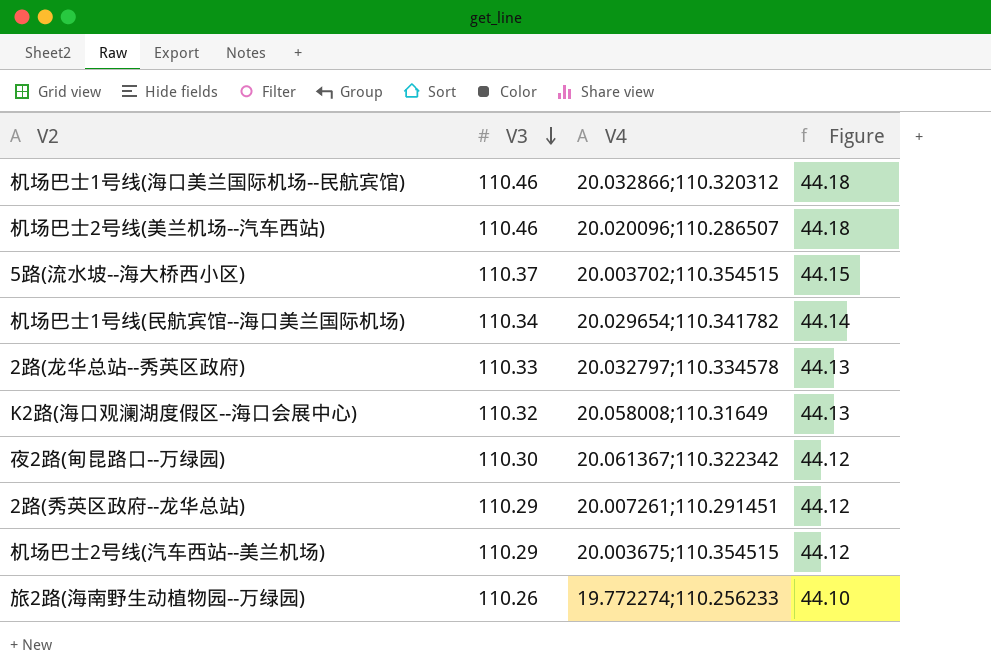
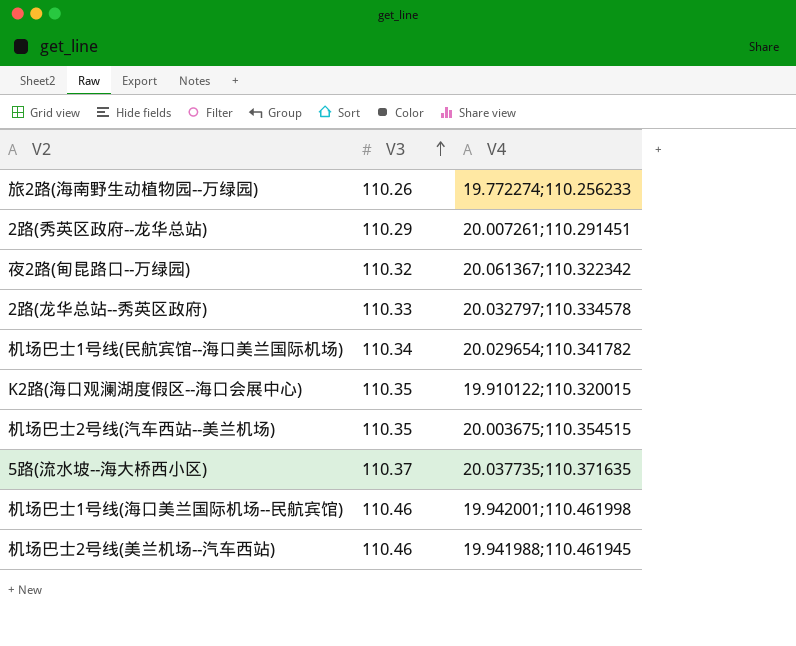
row order: V3 descending -> V3 ascending
column Figure | formula: [V3] * 0.4 -> none
夜2路(甸昆路口--万绿园) | V3: 110.30 -> 110.32
K2路(海口观澜湖度假区--海口会展中心) | V3: 110.32 -> 110.35
K2路(海口观澜湖度假区--海口会展中心) | V4: 20.058008;110.31649 -> 19.910122;110.320015
机场巴士2号线(汽车西站--美兰机场) | V3: 110.29 -> 110.35
5路(流水坡--海大桥西小区) | V4: 20.003702;110.354515 -> 20.037735;110.371635
机场巴士1号线(海口美兰国际机场--民航宾馆) | V4: 20.032866;110.320312 -> 19.942001;110.461998
机场巴士2号线(美兰机场--汽车西站) | V4: 20.020096;110.286507 -> 19.941988;110.461945

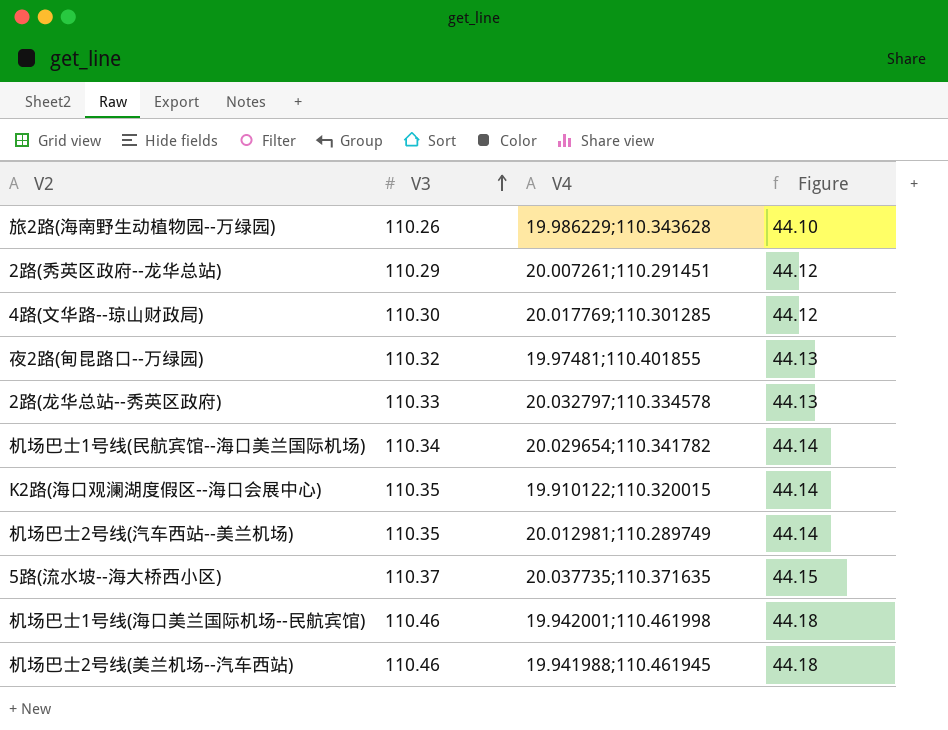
column Figure | formula: none -> [V3] * 0.4
旅2路(海南野生动植物园--万绿园) | V4: 19.772274;110.256233 -> 19.986229;110.343628
row 4路(文华路--琼山财政局): none -> 110.30 | 20.017769;110.301285 | 44.12
夜2路(甸昆路口--万绿园) | V4: 20.061367;110.322342 -> 19.97481;110.401855
机场巴士2号线(汽车西站--美兰机场) | V4: 20.003675;110.354515 -> 20.012981;110.289749

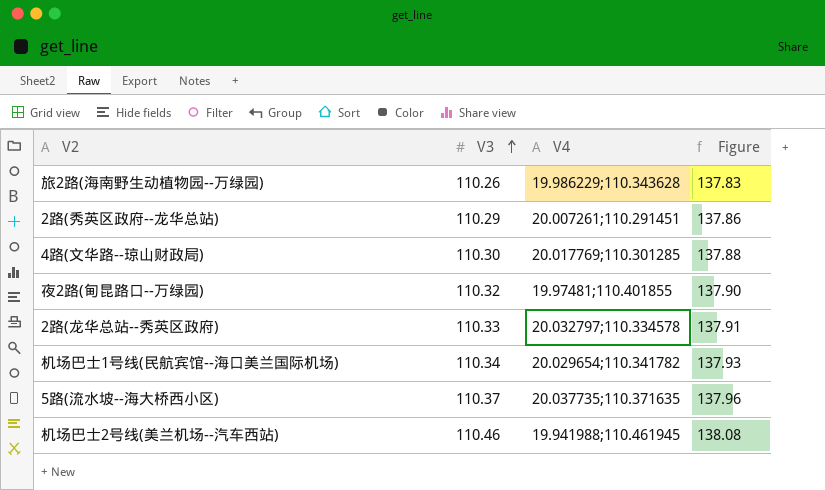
column Figure | formula: [V3] * 0.4 -> [V3] * 1.25
row K2路(海口观澜湖度假区--海口会展中心): 110.35 | 19.910122;110.320015 | 44.14 -> none
row 机场巴士2号线(汽车西站--美兰机场): 110.35 | 20.012981;110.289749 | 44.14 -> none
row 机场巴士1号线(海口美兰国际机场--民航宾馆): 110.46 | 19.942001;110.461998 | 44.18 -> none

